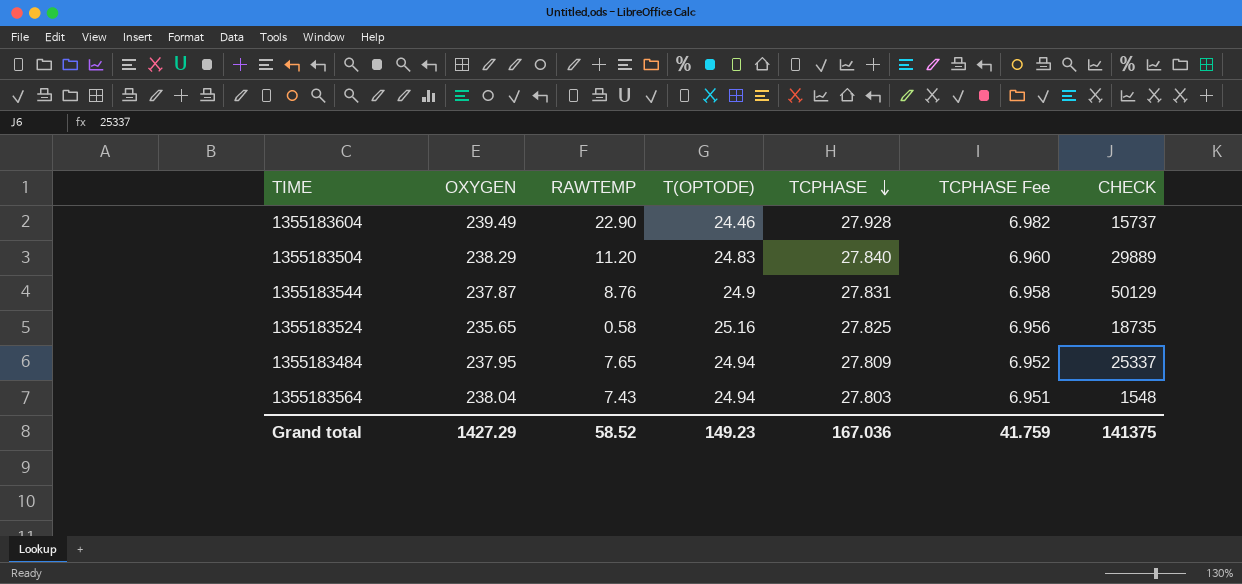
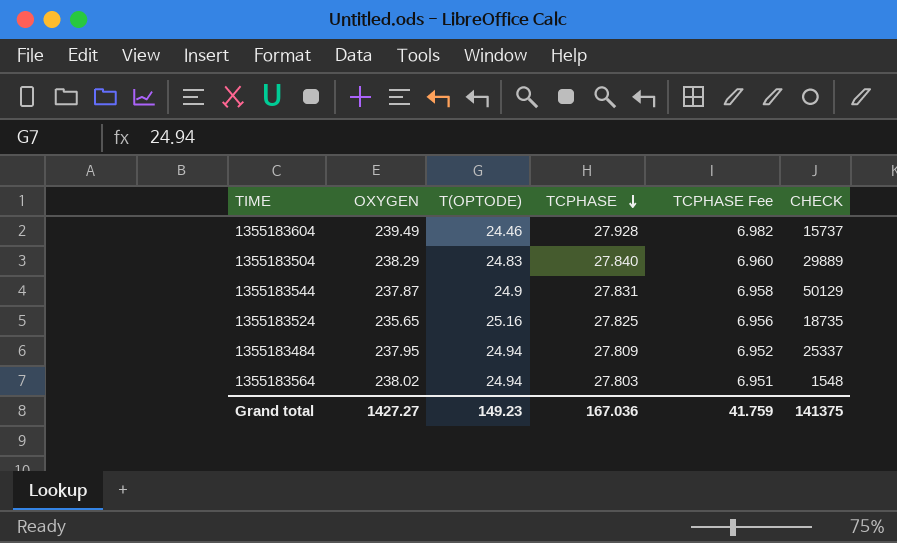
column RAWTEMP | position: 3 -> none
1355183564 | OXYGEN: 238.04 -> 238.02
Grand total | OXYGEN: 1427.29 -> 1427.27

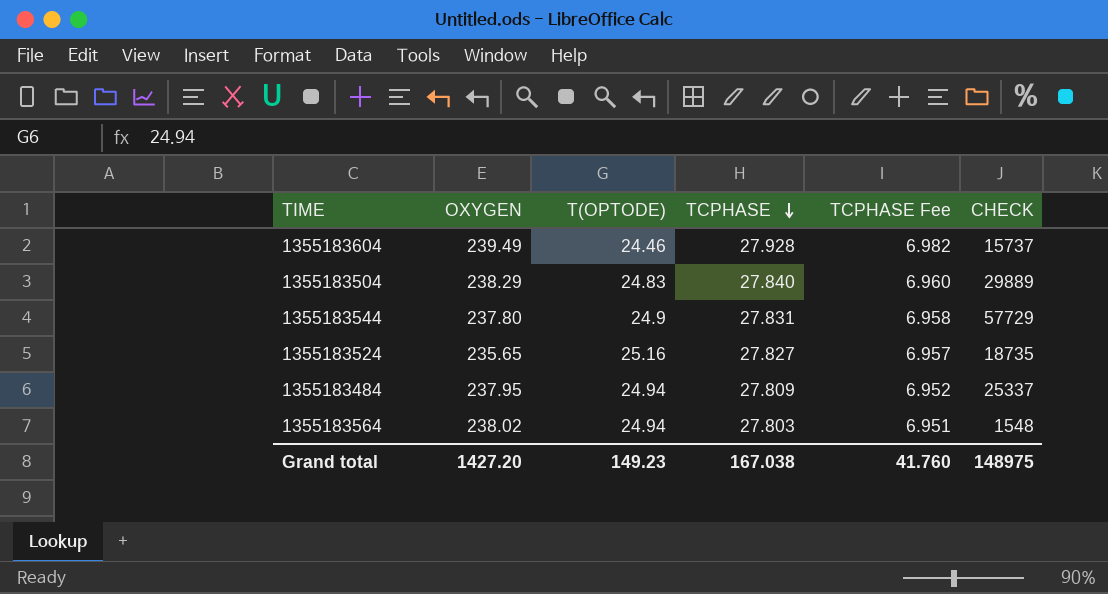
1355183544 | OXYGEN: 237.87 -> 237.80
1355183544 | CHECK: 50129 -> 57729
1355183524 | TCPHASE: 27.825 -> 27.827
1355183524 | TCPHASE Fee: 6.956 -> 6.957
Grand total | OXYGEN: 1427.27 -> 1427.20
Grand total | TCPHASE: 167.036 -> 167.038
Grand total | TCPHASE Fee: 41.759 -> 41.760
Grand total | CHECK: 141375 -> 148975

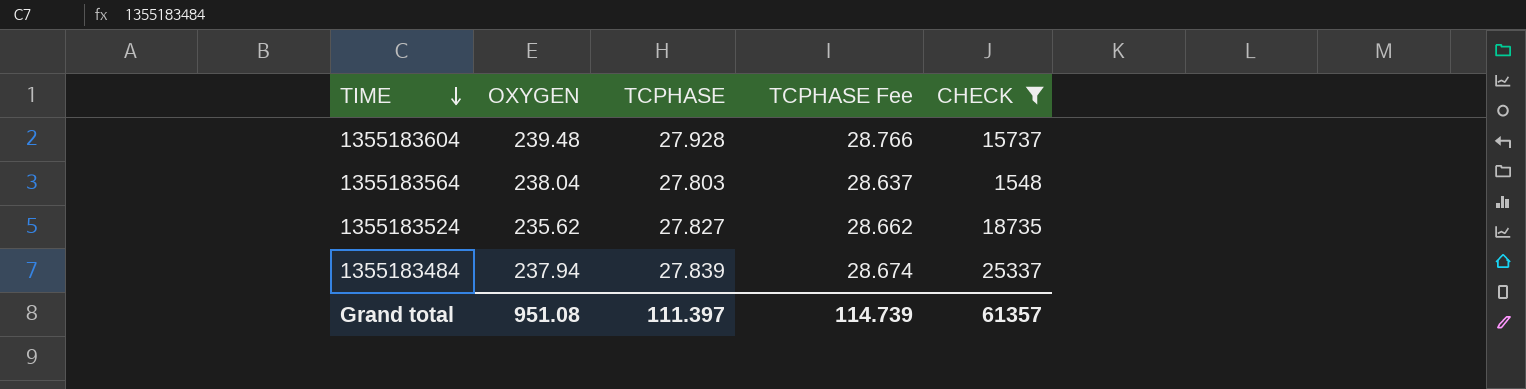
filter: none -> CHECK <= 25337
row order: TCPHASE descending -> TIME descending
column T(OPTODE) | position: 3 -> none
column TCPHASE Fee | formula: [TCPHASE] * 0.25 -> [TCPHASE] * 1.03
1355183604 | OXYGEN: 239.49 -> 239.48
1355183564 | OXYGEN: 238.02 -> 238.04
1355183524 | OXYGEN: 235.65 -> 235.62
1355183484 | OXYGEN: 237.95 -> 237.94
1355183484 | TCPHASE: 27.809 -> 27.839
Grand total | OXYGEN: 1427.20 -> 951.08
Grand total | TCPHASE: 167.038 -> 111.397
Grand total | TCPHASE Fee: 41.760 -> 114.739
Grand total | CHECK: 148975 -> 61357

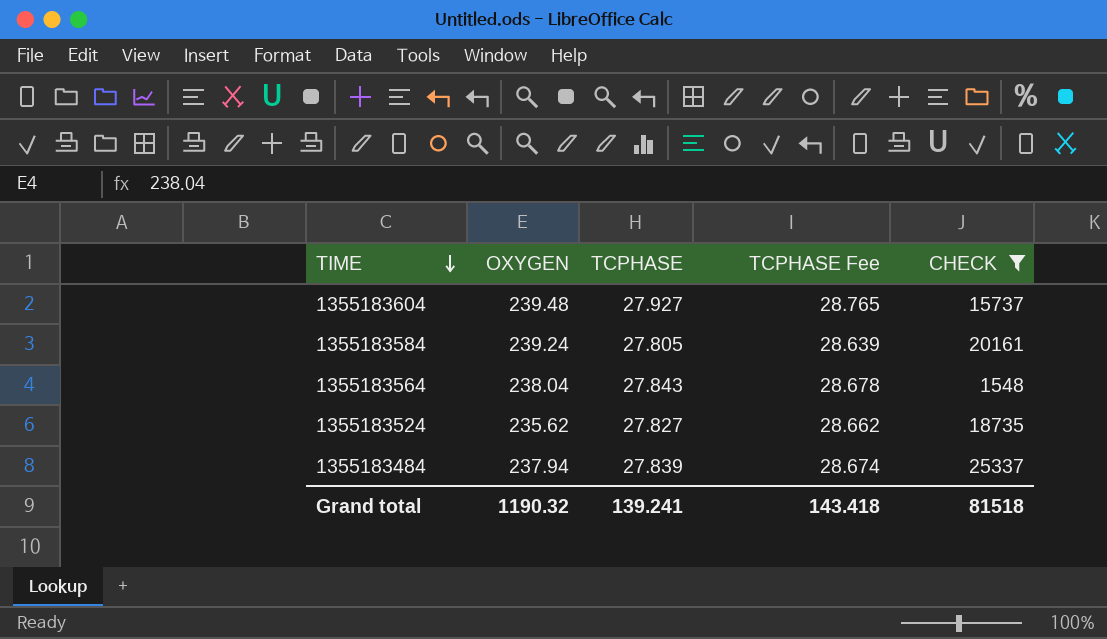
1355183604 | TCPHASE: 27.928 -> 27.927
1355183604 | TCPHASE Fee: 28.766 -> 28.765
row 1355183584: none -> 239.24 | 27.805 | 28.639 | 20161
1355183564 | TCPHASE: 27.803 -> 27.843
1355183564 | TCPHASE Fee: 28.637 -> 28.678
Grand total | OXYGEN: 951.08 -> 1190.32
Grand total | TCPHASE: 111.397 -> 139.241
Grand total | TCPHASE Fee: 114.739 -> 143.418
Grand total | CHECK: 61357 -> 81518

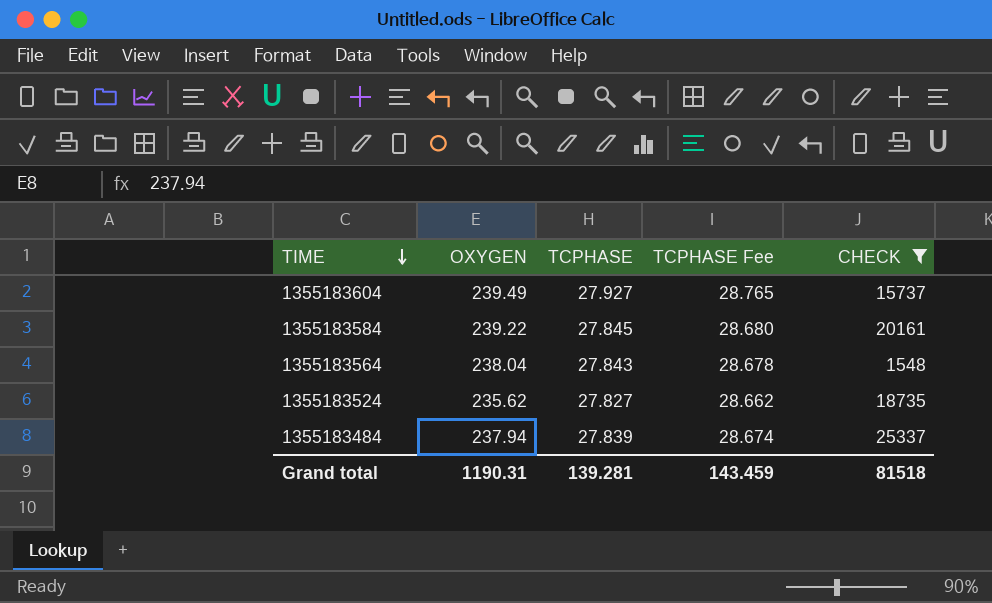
1355183604 | OXYGEN: 239.48 -> 239.49
1355183584 | OXYGEN: 239.24 -> 239.22
1355183584 | TCPHASE: 27.805 -> 27.845
1355183584 | TCPHASE Fee: 28.639 -> 28.680
Grand total | OXYGEN: 1190.32 -> 1190.31
Grand total | TCPHASE: 139.241 -> 139.281
Grand total | TCPHASE Fee: 143.418 -> 143.459

